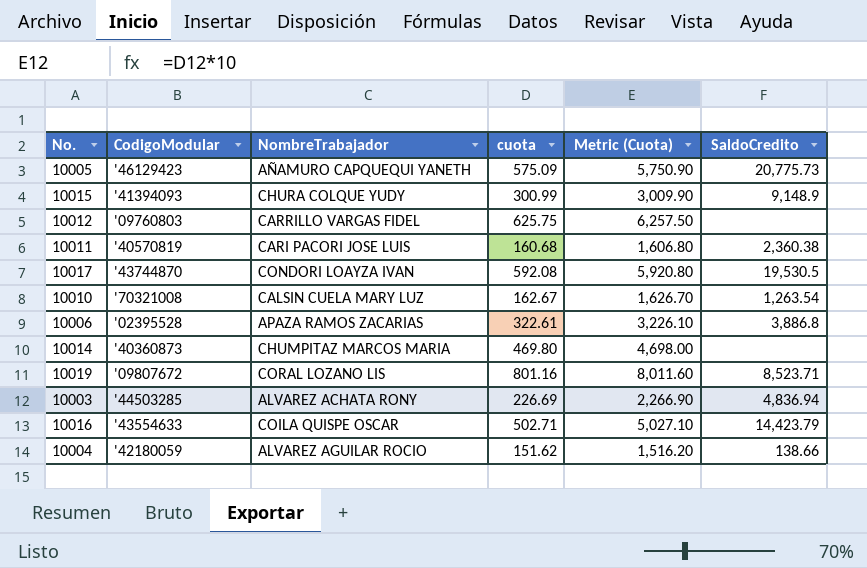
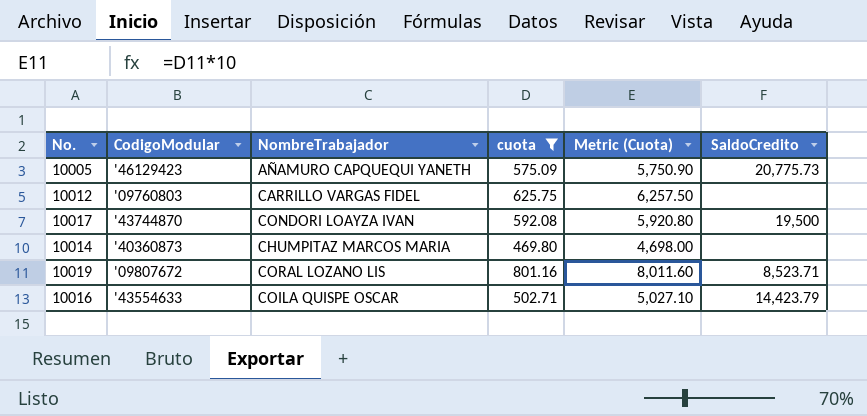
filter: none -> cuota >= 469.80
10017 | SaldoCredito: 19,530.5 -> 19,500

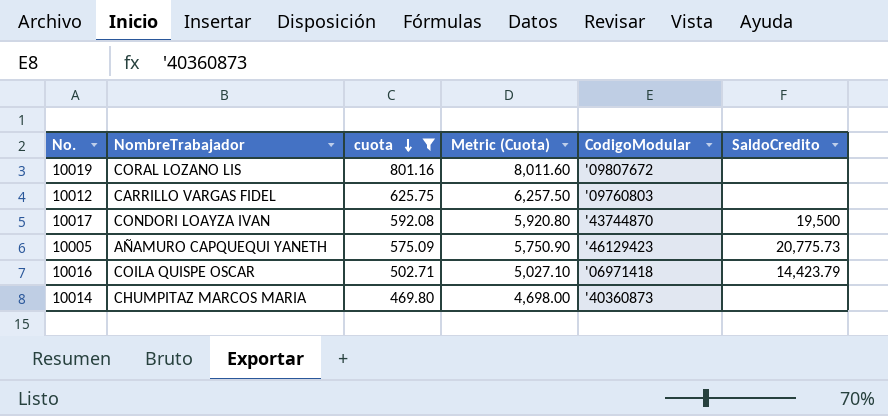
row order: none -> cuota descending
column CodigoModular | position: 2 -> 5
10019 | SaldoCredito: 8,523.71 -> none
10016 | CodigoModular: '43554633 -> '06971418

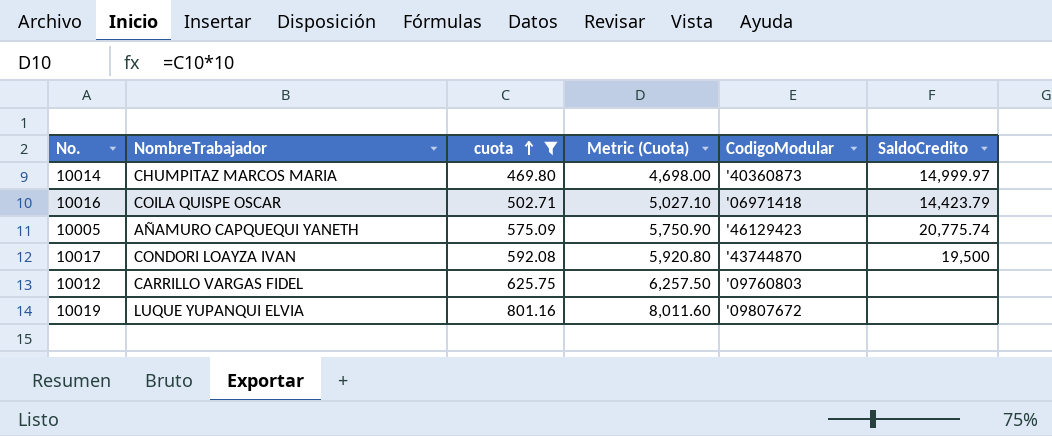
row order: cuota descending -> cuota ascending
10014 | SaldoCredito: none -> 14,999.97
10005 | SaldoCredito: 20,775.73 -> 20,775.74
10019 | NombreTrabajador: CORAL LOZANO LIS -> LUQUE YUPANQUI ELVIA

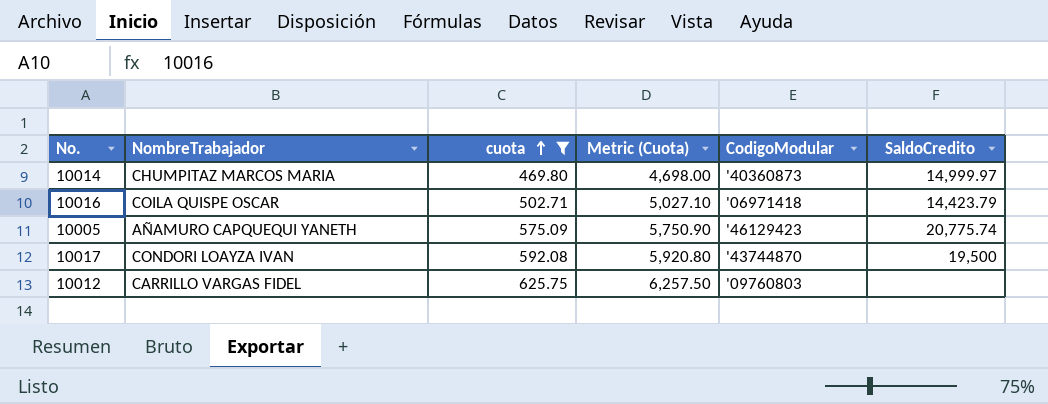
row 10019: LUQUE YUPANQUI ELVIA | 801.16 | 8,011.60 | '09807672 | none -> none

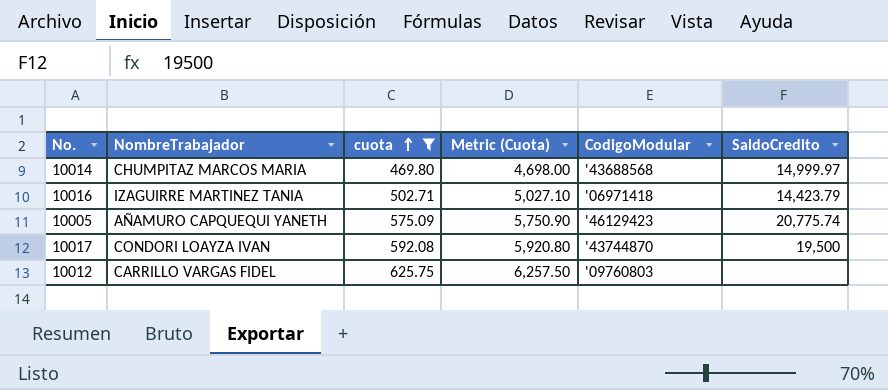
10014 | CodigoModular: '40360873 -> '43688568
10016 | NombreTrabajador: COILA QUISPE OSCAR -> IZAGUIRRE MARTINEZ TANIA

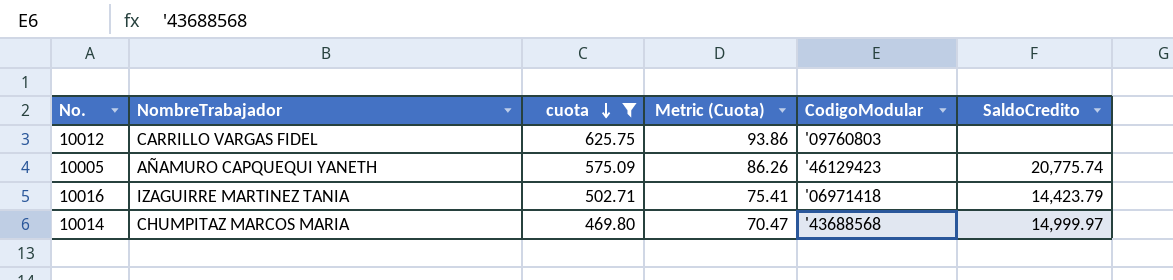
row order: cuota ascending -> cuota descending
column Metric (Cuota) | formula: [cuota] * 10 -> [cuota] * 0.15
row 10017: CONDORI LOAYZA IVAN | 592.08 | 5,920.80 | '43744870 | 19,500 -> none

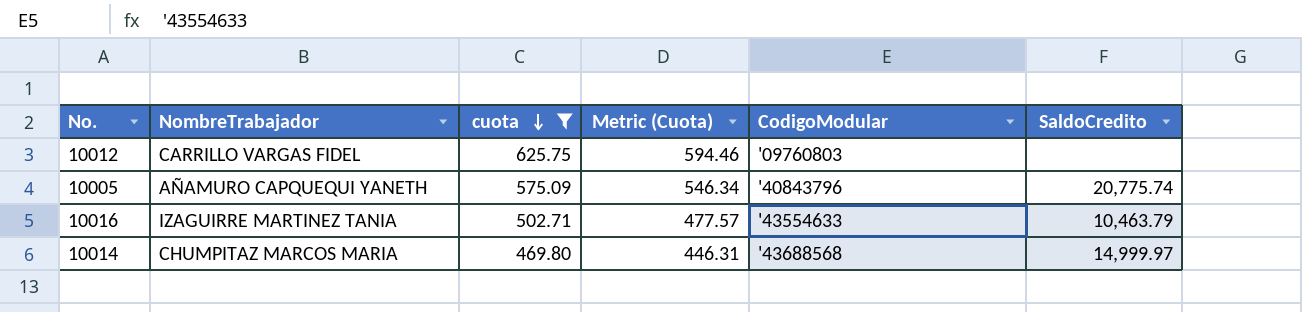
column Metric (Cuota) | formula: [cuota] * 0.15 -> [cuota] * 0.95
10005 | CodigoModular: '46129423 -> '40843796
10016 | CodigoModular: '06971418 -> '43554633
10016 | SaldoCredito: 14,423.79 -> 10,463.79

